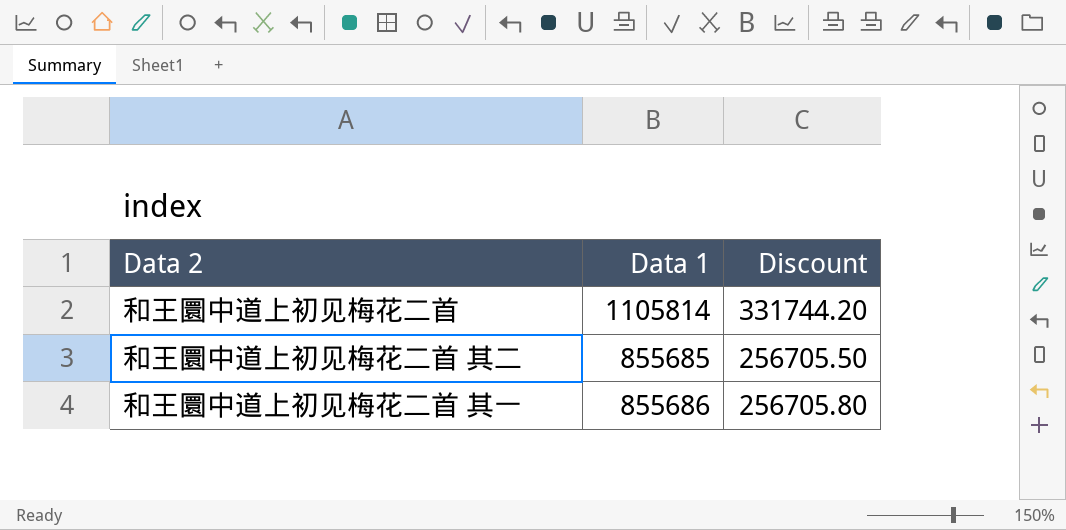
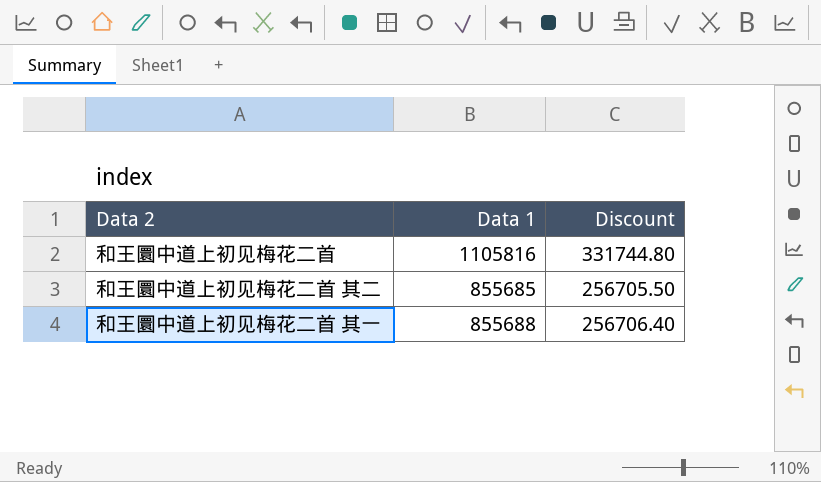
和王圜中道上初见梅花二首 | Data 1: 1105814 -> 1105816
和王圜中道上初见梅花二首 | Discount: 331744.20 -> 331744.80
和王圜中道上初见梅花二首 其一 | Data 1: 855686 -> 855688
和王圜中道上初见梅花二首 其一 | Discount: 256705.80 -> 256706.40

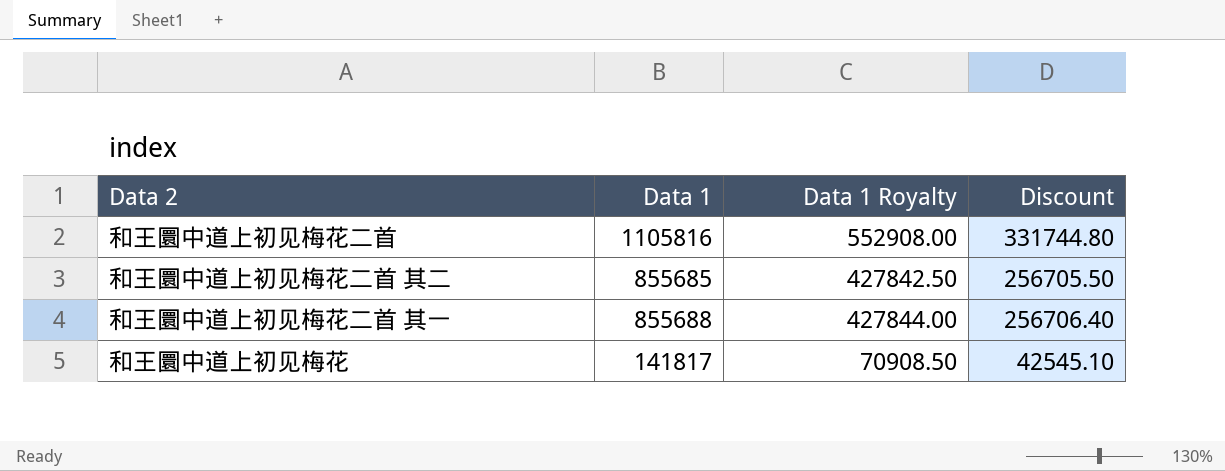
column Data 1 Royalty | formula: none -> [Data 1] * 0.5
row 和王圜中道上初见梅花: none -> 141817 | 70908.50 | 42545.10

